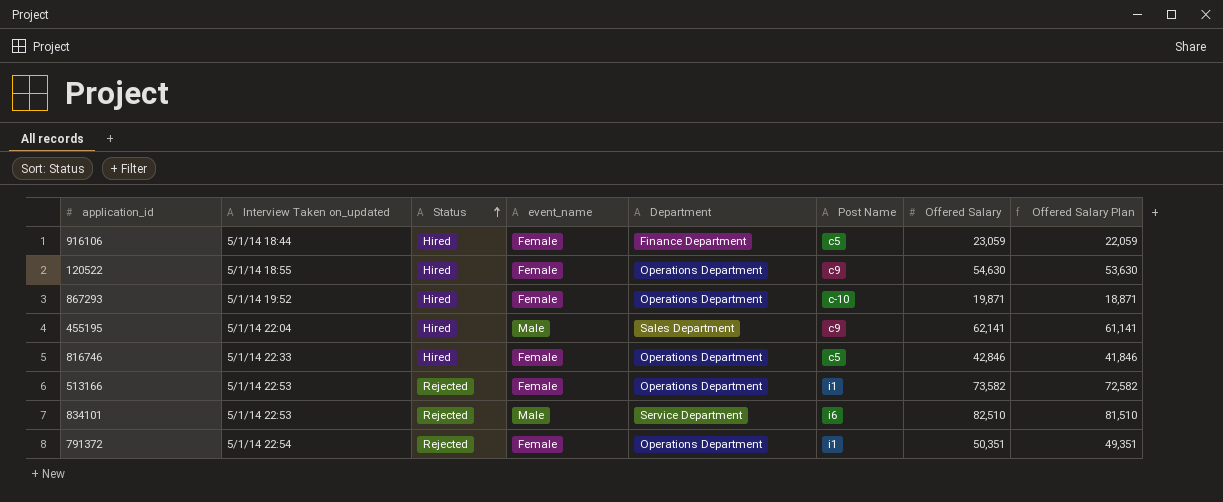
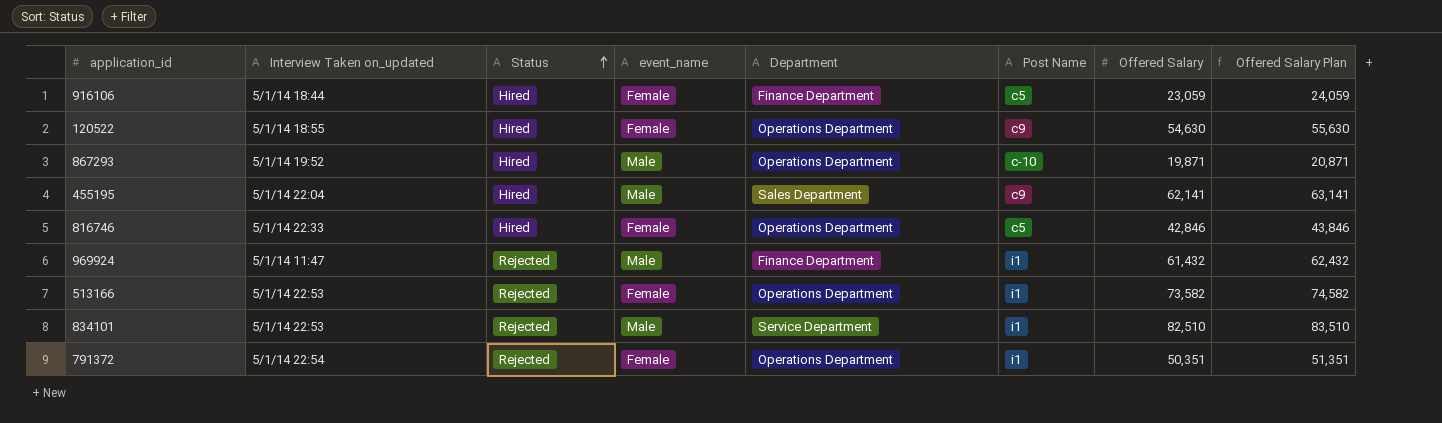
column Offered Salary Plan | formula: [Offered Salary] - 1000 -> [Offered Salary] + 1000
867293 | event_name: Female -> Male
row 969924: none -> 5/1/14 11:47 | Rejected | Male | Finance Department | i1 | 61,432 | 62,432
834101 | Post Name: i6 -> i1

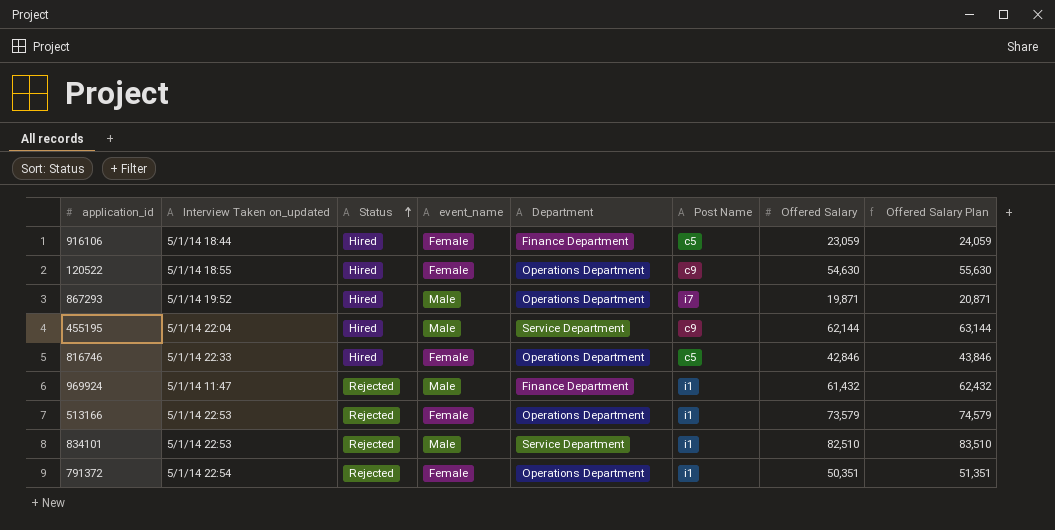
867293 | Post Name: c-10 -> i7
455195 | Department: Sales Department -> Service Department
455195 | Offered Salary: 62,141 -> 62,144
455195 | Offered Salary Plan: 63,141 -> 63,144
513166 | Offered Salary: 73,582 -> 73,579
513166 | Offered Salary Plan: 74,582 -> 74,579

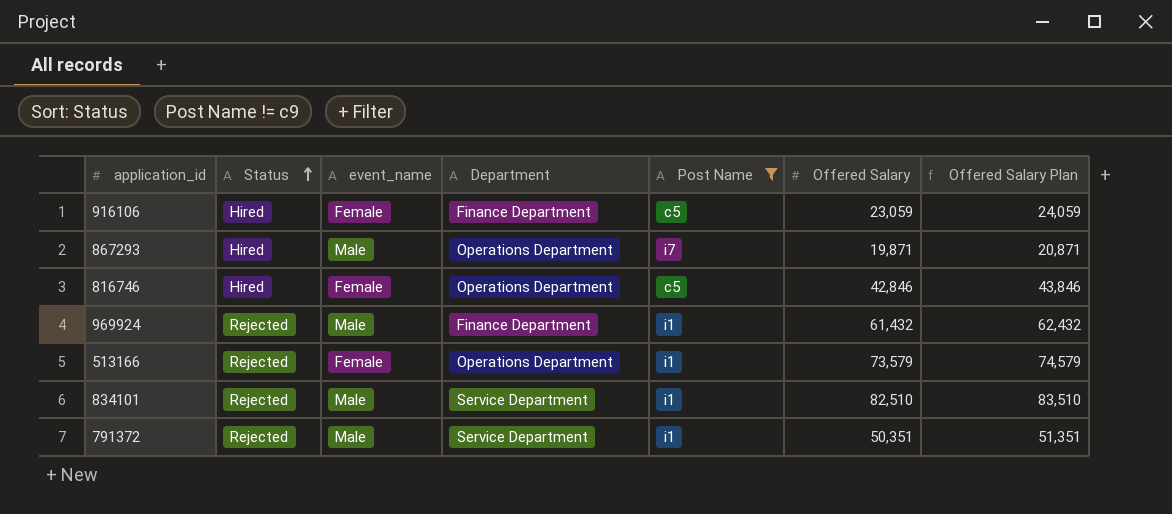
filter: none -> Post Name != c9
column Interview Taken on_updated | position: 2 -> none
791372 | event_name: Female -> Male
791372 | Department: Operations Department -> Service Department

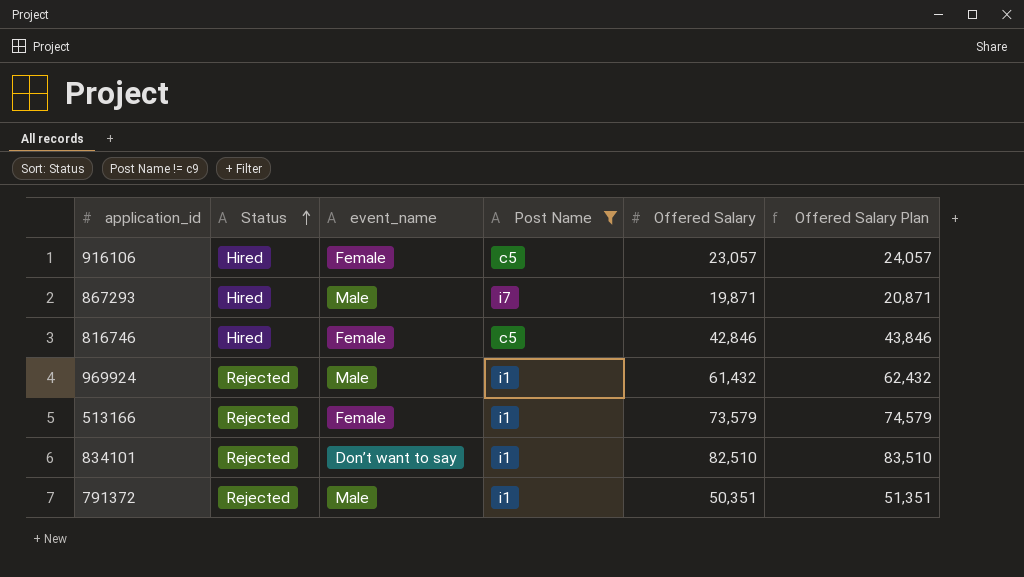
column Department | position: 4 -> none
916106 | Offered Salary: 23,059 -> 23,057
916106 | Offered Salary Plan: 24,059 -> 24,057
834101 | event_name: Male -> Don’t want to say

